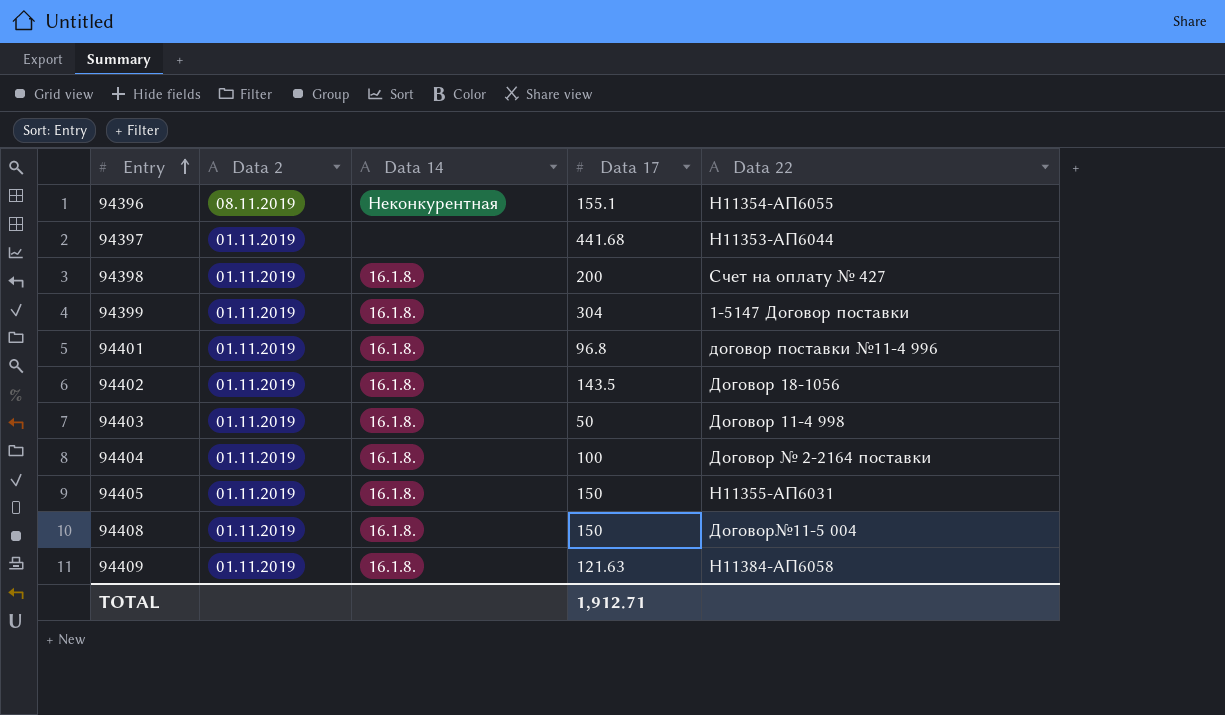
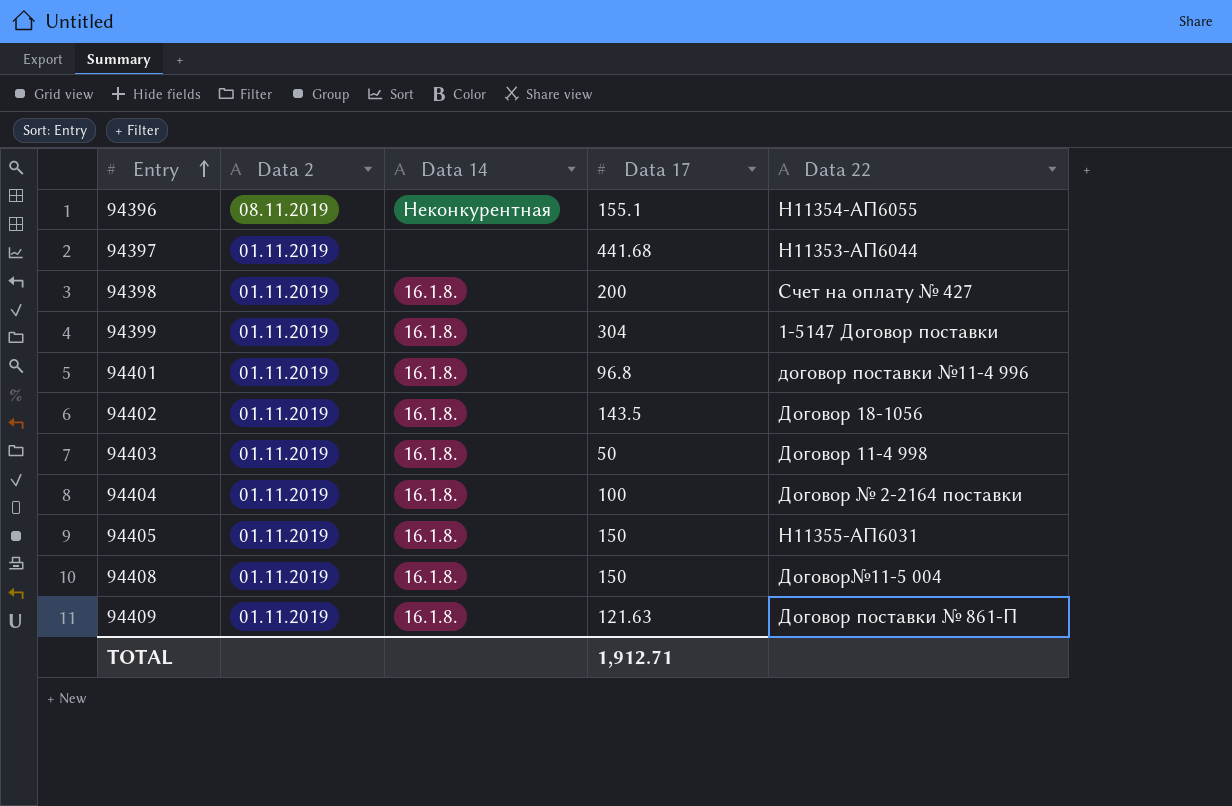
94409 | Data 22: Н11384-АП6058 -> Договор поставки № 861-П

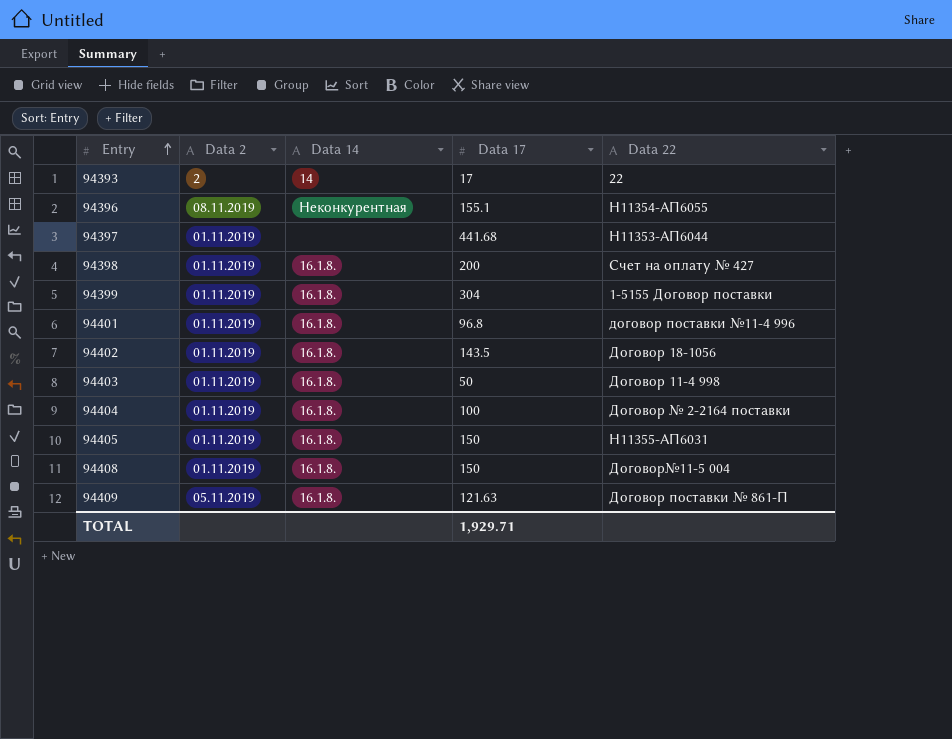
row 94393: none -> 2 | 14 | 17 | 22
94399 | Data 22: 1-5147 Договор поставки -> 1-5155 Договор поставки
94409 | Data 2: 01.11.2019 -> 05.11.2019
TOTAL | Data 17: 1,912.71 -> 1,929.71

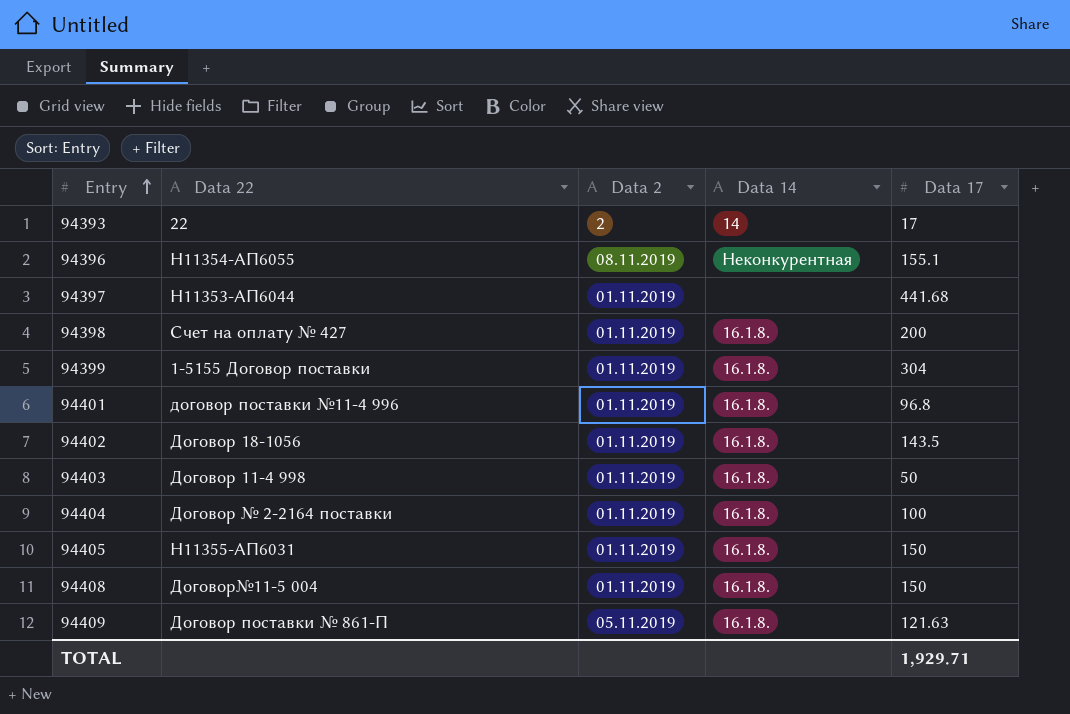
column Data 22 | position: 5 -> 2

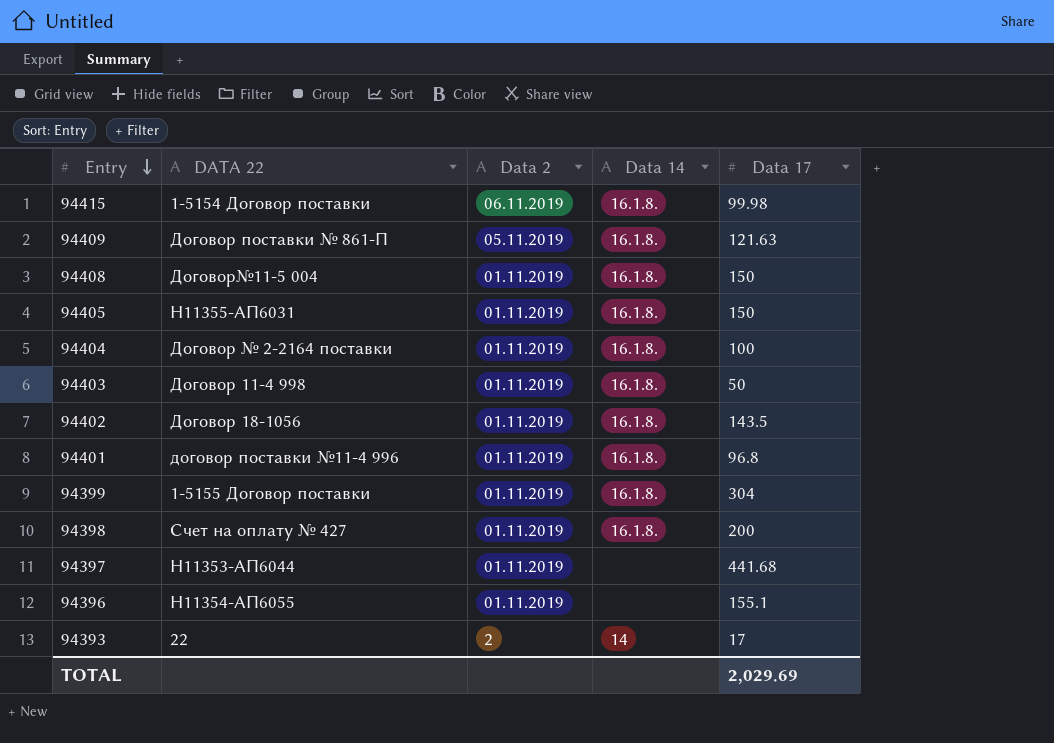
row order: Entry ascending -> Entry descending
column name: Data 22 -> DATA 22
row 94415: none -> 1-5154 Договор поставки | 06.11.2019 | 16.1.8. | 99.98
94396 | Data 2: 08.11.2019 -> 01.11.2019
94396 | Data 14: Неконкурентная -> none
TOTAL | Data 17: 1,929.71 -> 2,029.69

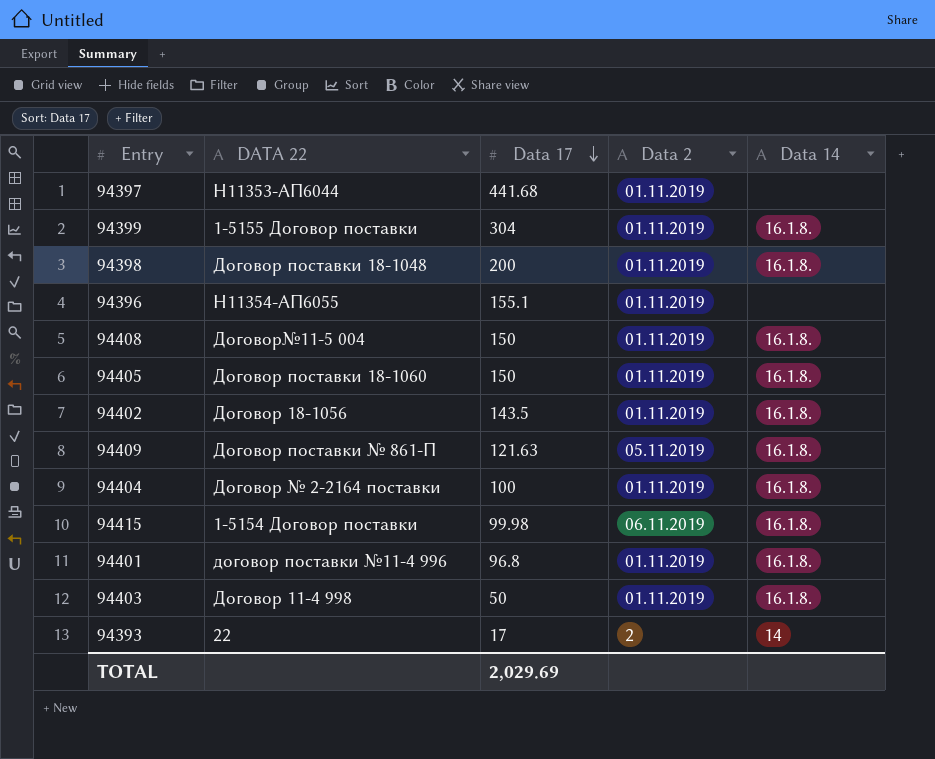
row order: Entry descending -> Data 17 descending
column Data 17 | position: 5 -> 3
94398 | DATA 22: Счет на оплату № 427 -> Договор поставки 18-1048
94405 | DATA 22: Н11355-АП6031 -> Договор поставки 18-1060

